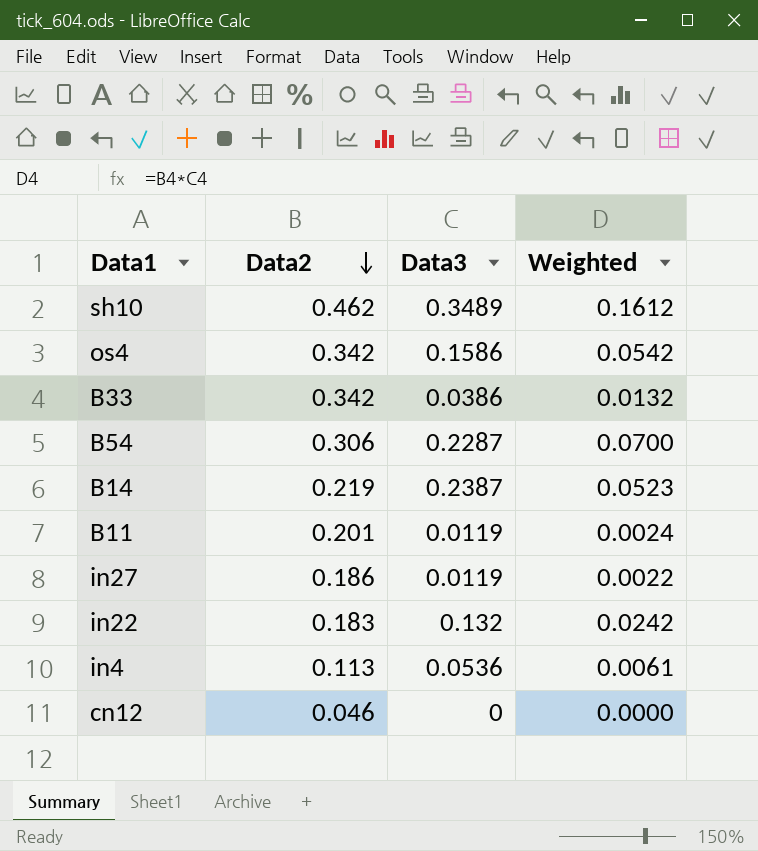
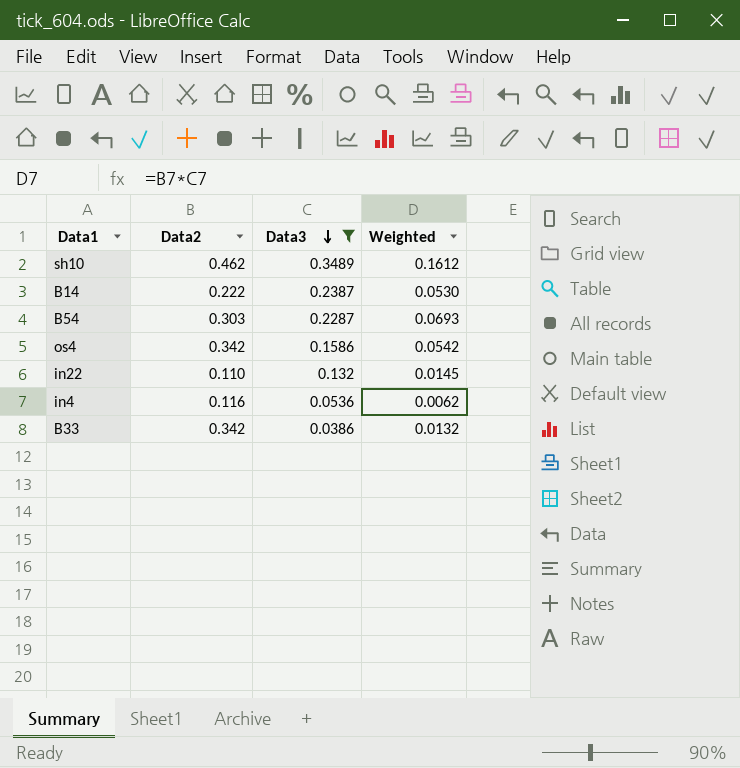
filter: none -> Data3 >= 0.0386
row order: Data2 descending -> Data3 descending
B14 | Data2: 0.219 -> 0.222
B14 | Weighted: 0.0523 -> 0.0530
B54 | Data2: 0.306 -> 0.303
B54 | Weighted: 0.0700 -> 0.0693
in22 | Data2: 0.183 -> 0.110
in22 | Weighted: 0.0242 -> 0.0145
in4 | Data2: 0.113 -> 0.116
in4 | Weighted: 0.0061 -> 0.0062

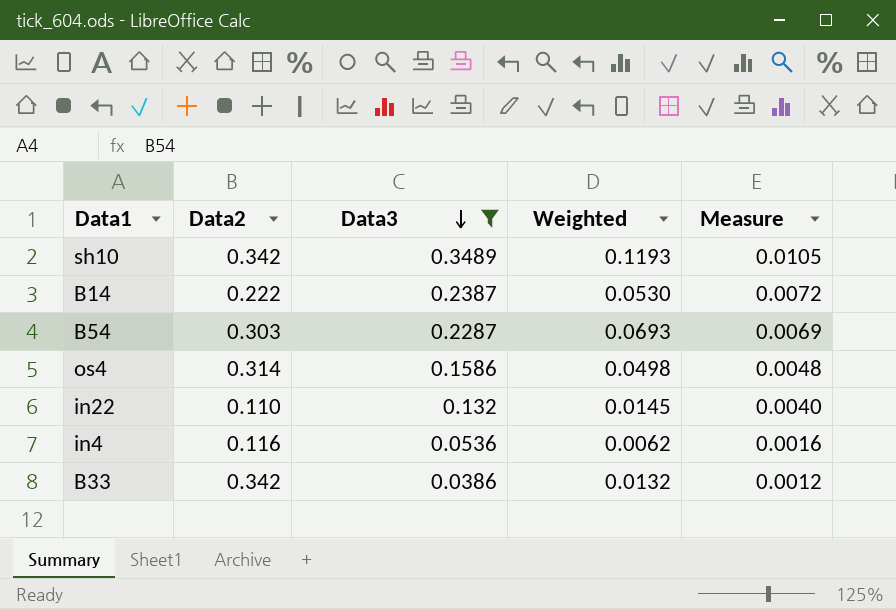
column Measure | formula: none -> [Data3] * 0.03
sh10 | Data2: 0.462 -> 0.342
sh10 | Weighted: 0.1612 -> 0.1193
os4 | Data2: 0.342 -> 0.314
os4 | Weighted: 0.0542 -> 0.0498

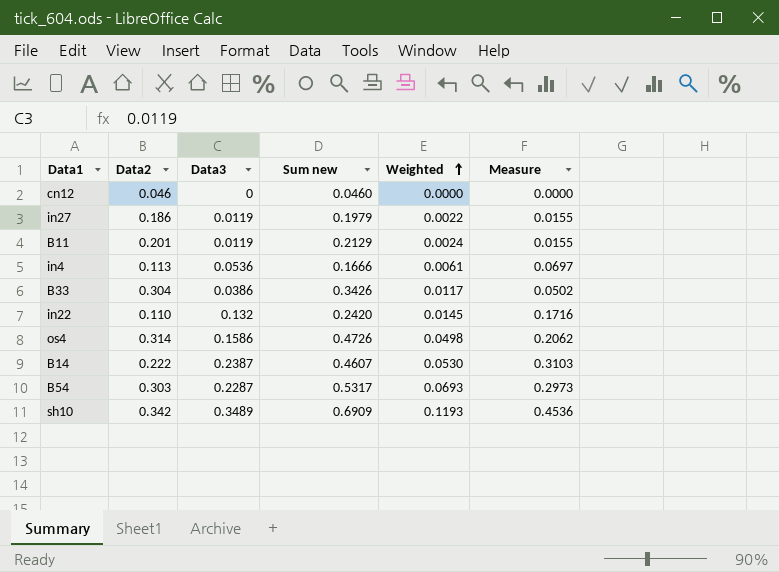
filter: Data3 >= 0.0386 -> none
row order: Data3 descending -> Weighted ascending
column Sum new | formula: none -> [Data2] + [Data3]
column Measure | formula: [Data3] * 0.03 -> [Data3] * 1.3
in4 | Data2: 0.116 -> 0.113
in4 | Weighted: 0.0062 -> 0.0061
B33 | Data2: 0.342 -> 0.304
B33 | Weighted: 0.0132 -> 0.0117

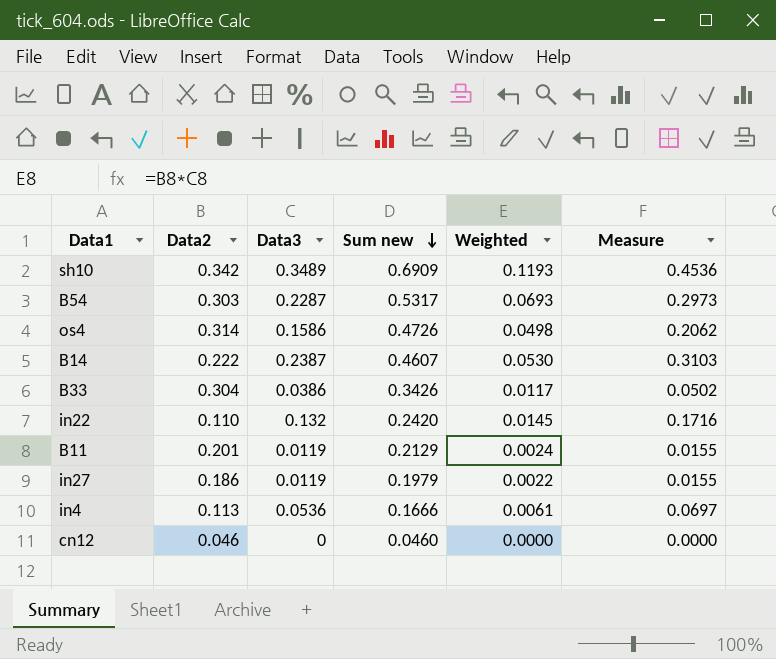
row order: Weighted ascending -> Sum new descending

